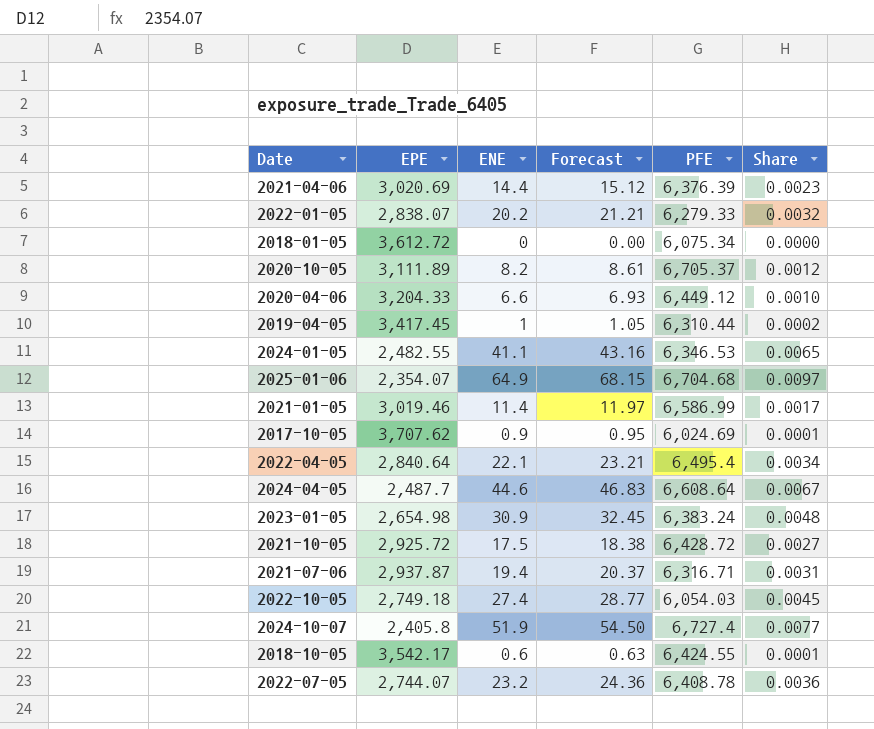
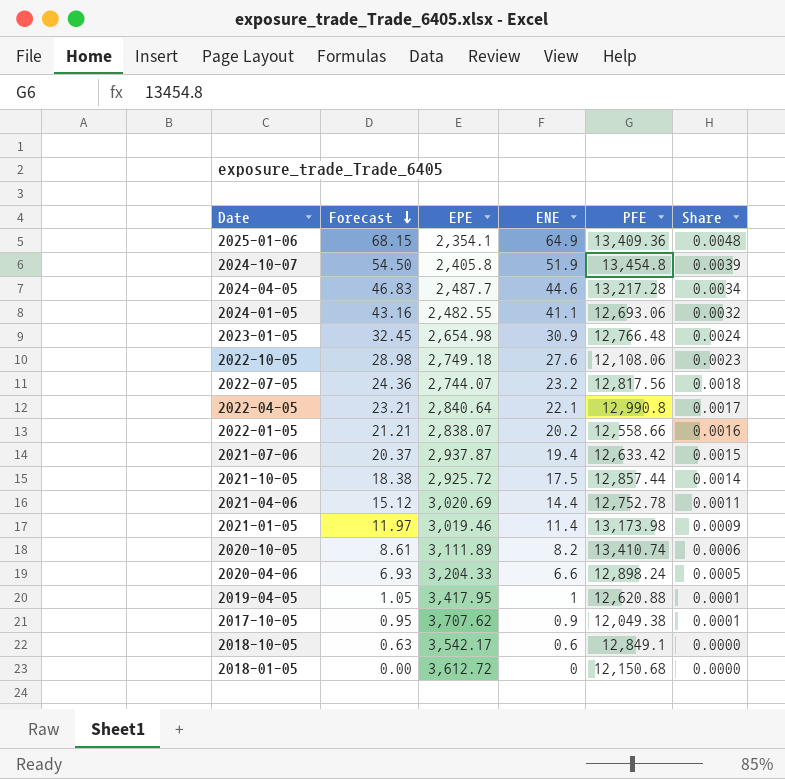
row order: none -> Forecast descending
column Forecast | position: 4 -> 2
2025-01-06 | EPE: 2,354.07 -> 2,354.1
2025-01-06 | PFE: 6,704.68 -> 13,409.36
2025-01-06 | Share: 0.0097 -> 0.0048
2024-10-07 | PFE: 6,727.4 -> 13,454.8
2024-10-07 | Share: 0.0077 -> 0.0039
2024-04-05 | PFE: 6,608.64 -> 13,217.28
2024-04-05 | Share: 0.0067 -> 0.0034
2024-01-05 | PFE: 6,346.53 -> 12,693.06
2024-01-05 | Share: 0.0065 -> 0.0032
2023-01-05 | PFE: 6,383.24 -> 12,766.48
2023-01-05 | Share: 0.0048 -> 0.0024
2022-10-05 | Forecast: 28.77 -> 28.98
2022-10-05 | ENE: 27.4 -> 27.6
2022-10-05 | PFE: 6,054.03 -> 12,108.06
2022-10-05 | Share: 0.0045 -> 0.0023
2022-07-05 | PFE: 6,408.78 -> 12,817.56
2022-07-05 | Share: 0.0036 -> 0.0018
2022-04-05 | PFE: 6,495.4 -> 12,990.8
2022-04-05 | Share: 0.0034 -> 0.0017
2022-01-05 | PFE: 6,279.33 -> 12,558.66
2022-01-05 | Share: 0.0032 -> 0.0016
2021-07-06 | PFE: 6,316.71 -> 12,633.42
2021-07-06 | Share: 0.0031 -> 0.0015
2021-10-05 | PFE: 6,428.72 -> 12,857.44
2021-10-05 | Share: 0.0027 -> 0.0014
2021-04-06 | PFE: 6,376.39 -> 12,752.78
2021-04-06 | Share: 0.0023 -> 0.0011
2021-01-05 | PFE: 6,586.99 -> 13,173.98
2021-01-05 | Share: 0.0017 -> 0.0009
2020-10-05 | PFE: 6,705.37 -> 13,410.74
2020-10-05 | Share: 0.0012 -> 0.0006
2020-04-06 | PFE: 6,449.12 -> 12,898.24
2020-04-06 | Share: 0.0010 -> 0.0005
2019-04-05 | EPE: 3,417.45 -> 3,417.95
2019-04-05 | PFE: 6,310.44 -> 12,620.88
2019-04-05 | Share: 0.0002 -> 0.0001
2017-10-05 | PFE: 6,024.69 -> 12,049.38
2018-10-05 | PFE: 6,424.55 -> 12,849.1
2018-10-05 | Share: 0.0001 -> 0.0000
2018-01-05 | PFE: 6,075.34 -> 12,150.68

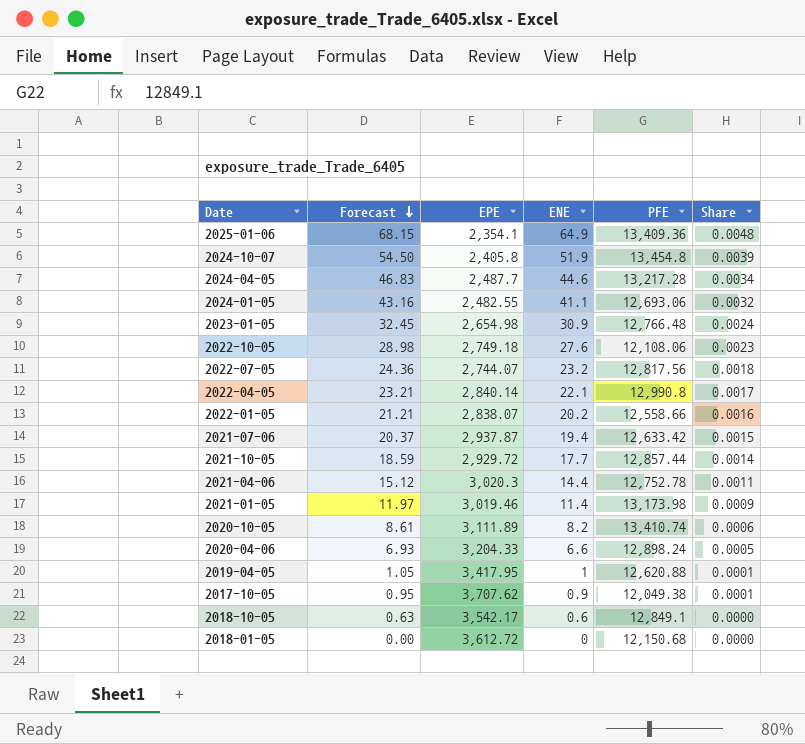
2022-04-05 | EPE: 2,840.64 -> 2,840.14
2021-10-05 | Forecast: 18.38 -> 18.59
2021-10-05 | EPE: 2,925.72 -> 2,929.72
2021-10-05 | ENE: 17.5 -> 17.7
2021-04-06 | EPE: 3,020.69 -> 3,020.3

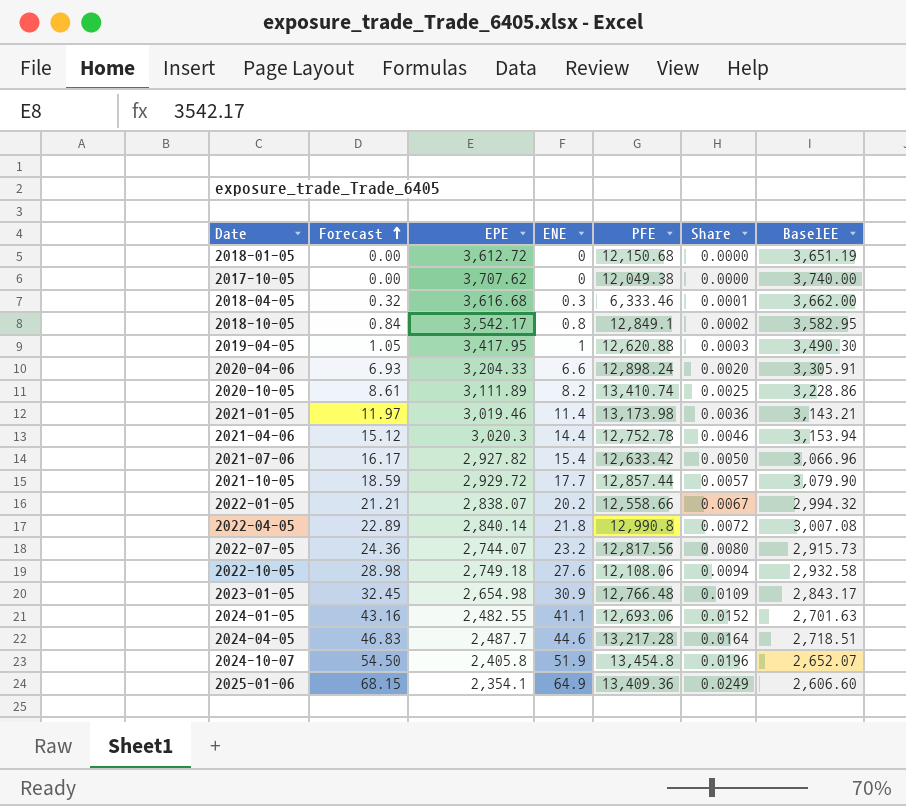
row order: Forecast descending -> Forecast ascending
column Share | formula: [ENE] / [PFE] -> [ENE] / [BaselEE]
column BaselEE | position: none -> 7
2017-10-05 | Forecast: 0.95 -> 0.00
2017-10-05 | ENE: 0.9 -> 0
row 2018-04-05: none -> 0.32 | 3,616.68 | 0.3 | 6,333.46 | 0.0001 | 3,662.00
2018-10-05 | Forecast: 0.63 -> 0.84
2018-10-05 | ENE: 0.6 -> 0.8
2021-07-06 | Forecast: 20.37 -> 16.17
2021-07-06 | EPE: 2,937.87 -> 2,927.82
2021-07-06 | ENE: 19.4 -> 15.4
2022-04-05 | Forecast: 23.21 -> 22.89
2022-04-05 | ENE: 22.1 -> 21.8

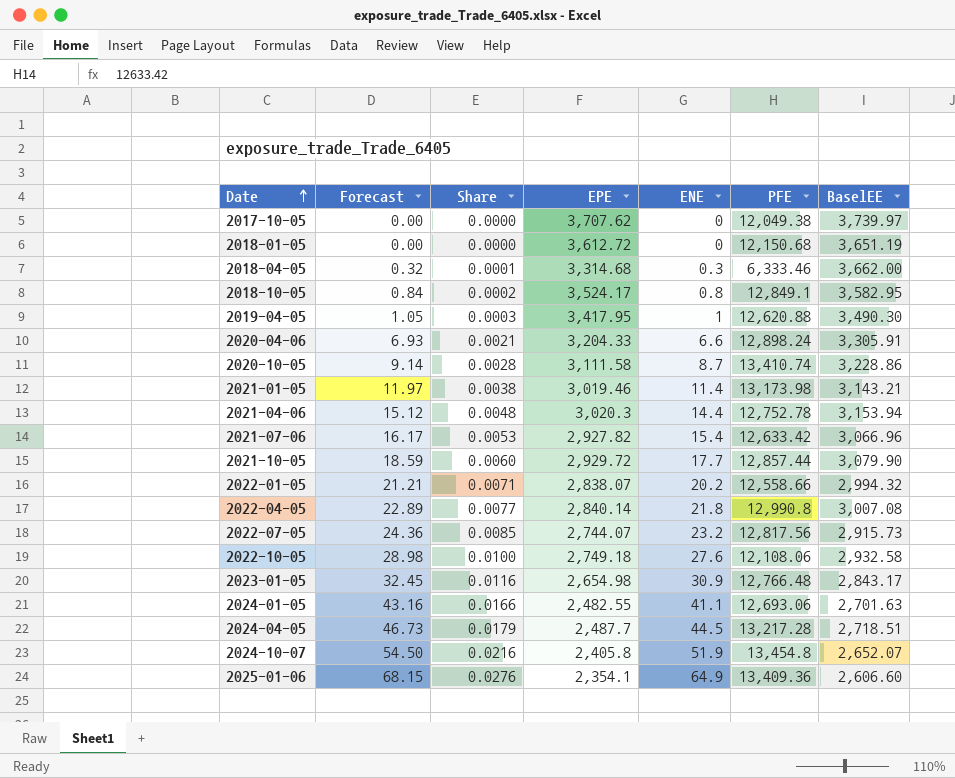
row order: Forecast ascending -> Date ascending
column Share | formula: [ENE] / [BaselEE] -> [ENE] / [EPE]
column Share | position: 6 -> 3
2017-10-05 | BaselEE: 3,740.00 -> 3,739.97
2018-04-05 | EPE: 3,616.68 -> 3,314.68
2018-10-05 | EPE: 3,542.17 -> 3,524.17
2020-10-05 | Forecast: 8.61 -> 9.14
2020-10-05 | EPE: 3,111.89 -> 3,111.58
2020-10-05 | ENE: 8.2 -> 8.7
2024-04-05 | Forecast: 46.83 -> 46.73
2024-04-05 | ENE: 44.6 -> 44.5

